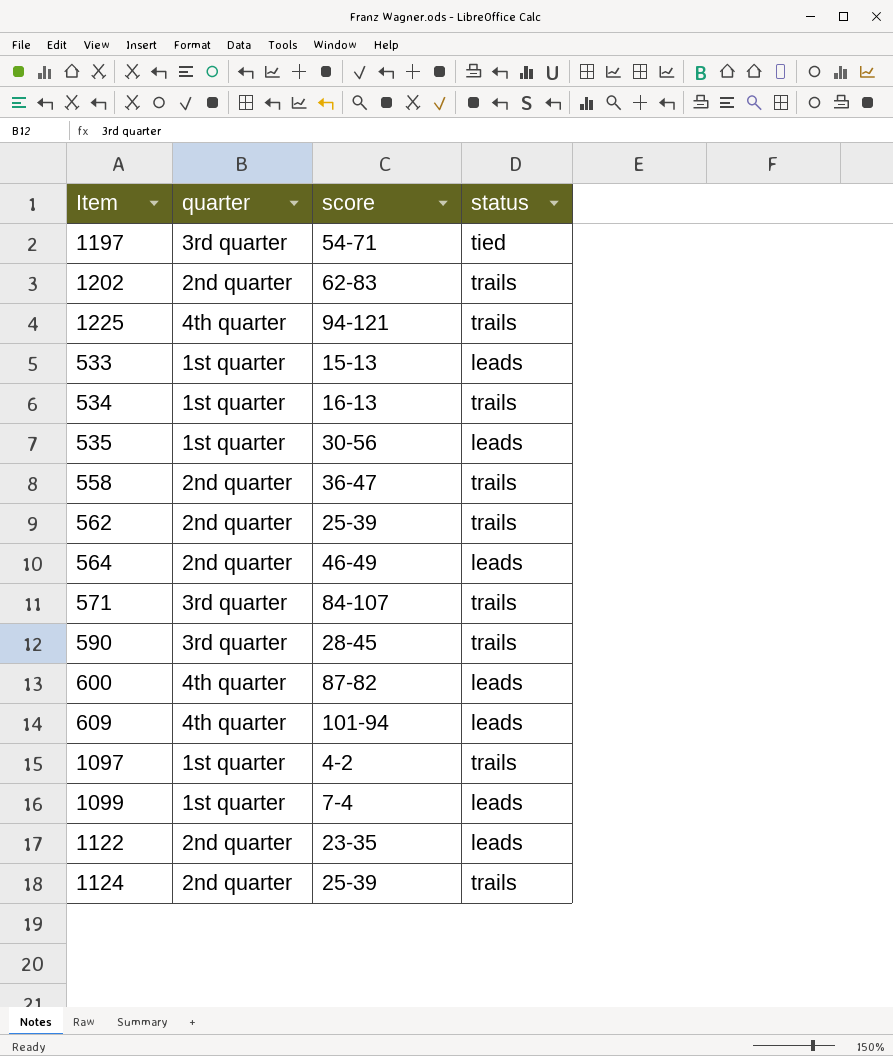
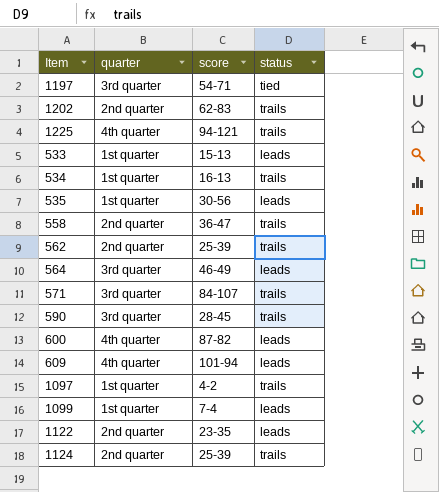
564 | quarter: 2nd quarter -> 3rd quarter

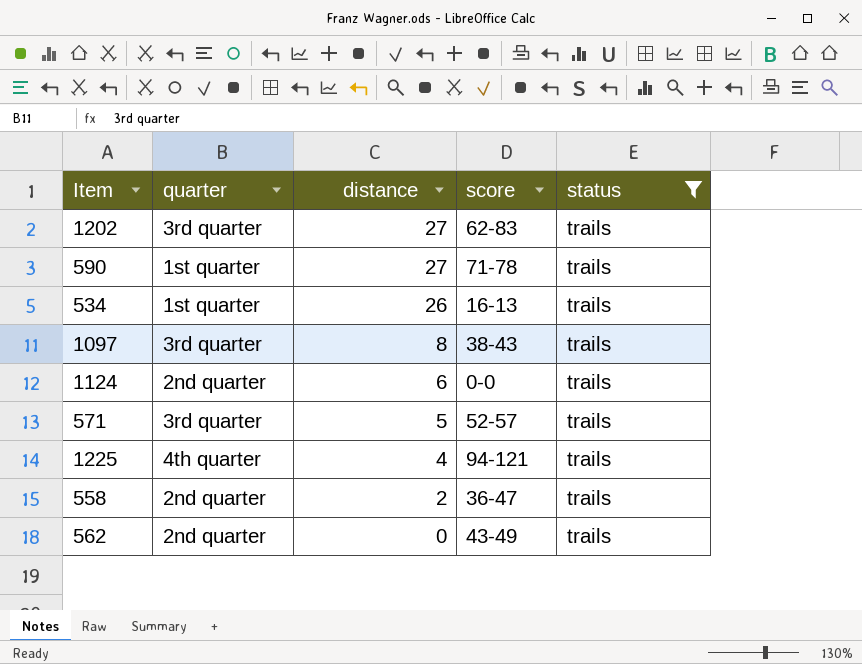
filter: none -> status = trails
row order: none -> distance descending
column distance | position: none -> 3
1202 | quarter: 2nd quarter -> 3rd quarter
590 | quarter: 3rd quarter -> 1st quarter
590 | score: 28-45 -> 71-78
1097 | quarter: 1st quarter -> 3rd quarter
1097 | score: 4-2 -> 38-43
1124 | score: 25-39 -> 0-0
571 | score: 84-107 -> 52-57
562 | score: 25-39 -> 43-49

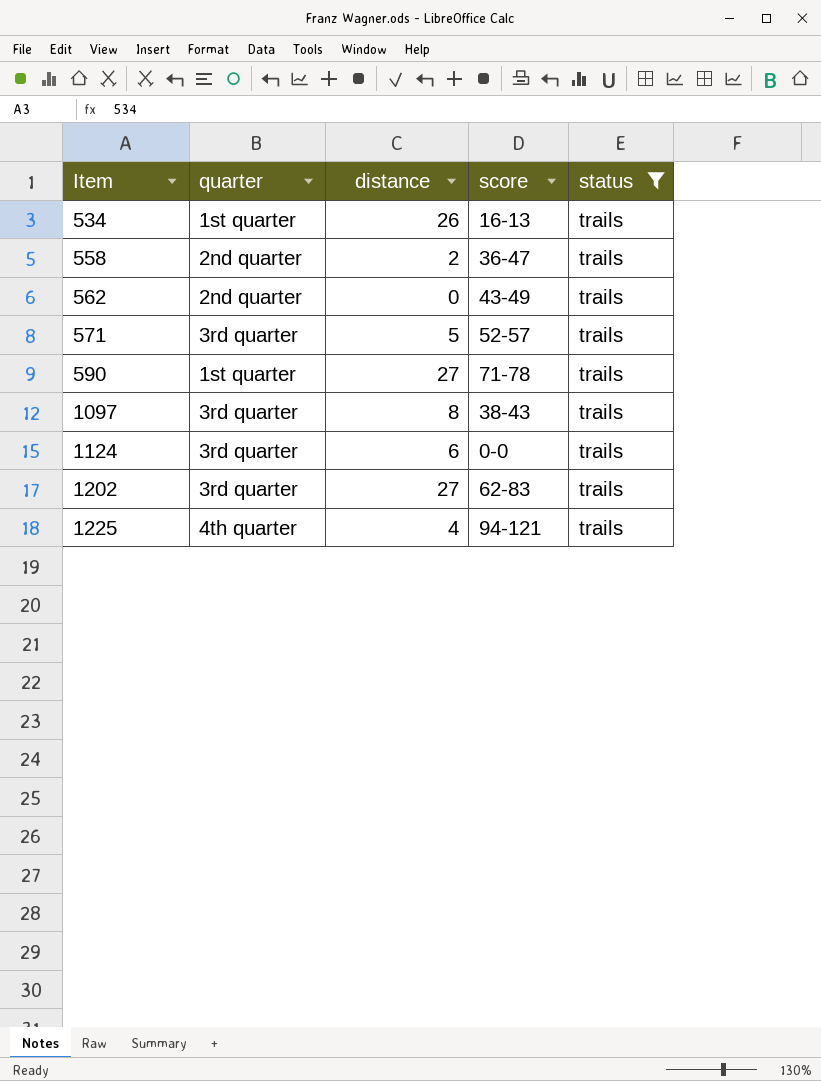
row order: distance descending -> Item ascending
1124 | quarter: 2nd quarter -> 3rd quarter

